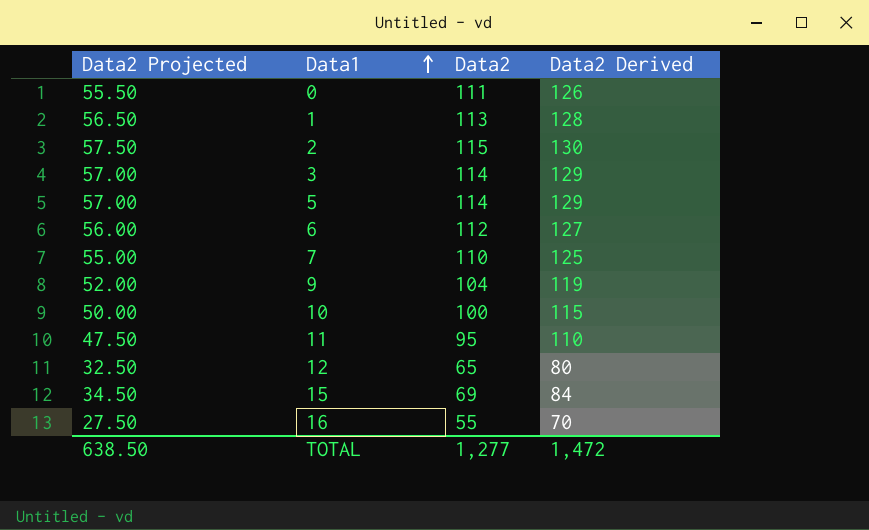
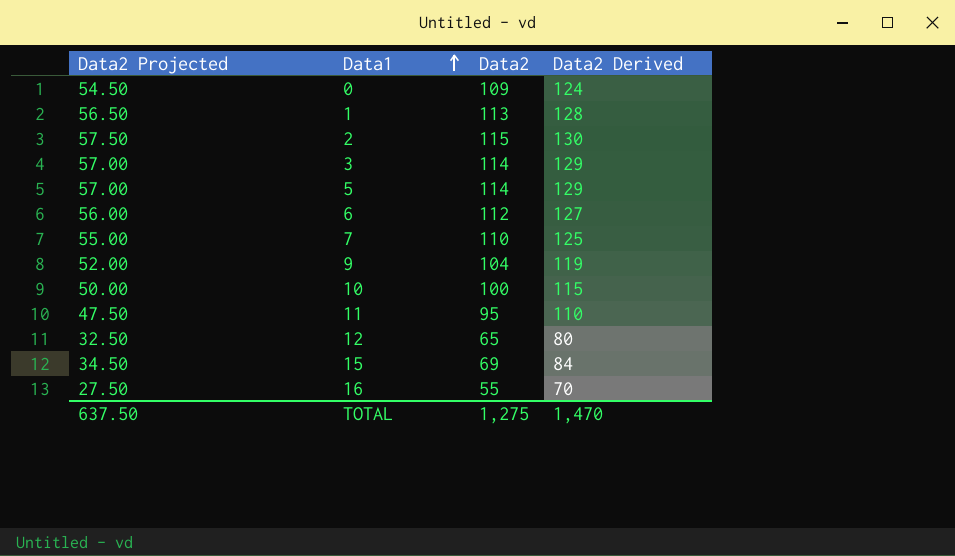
0 | Data2 Projected: 55.50 -> 54.50
0 | Data2: 111 -> 109
0 | Data2 Derived: 126 -> 124
TOTAL | Data2 Projected: 638.50 -> 637.50
TOTAL | Data2: 1,277 -> 1,275
TOTAL | Data2 Derived: 1,472 -> 1,470

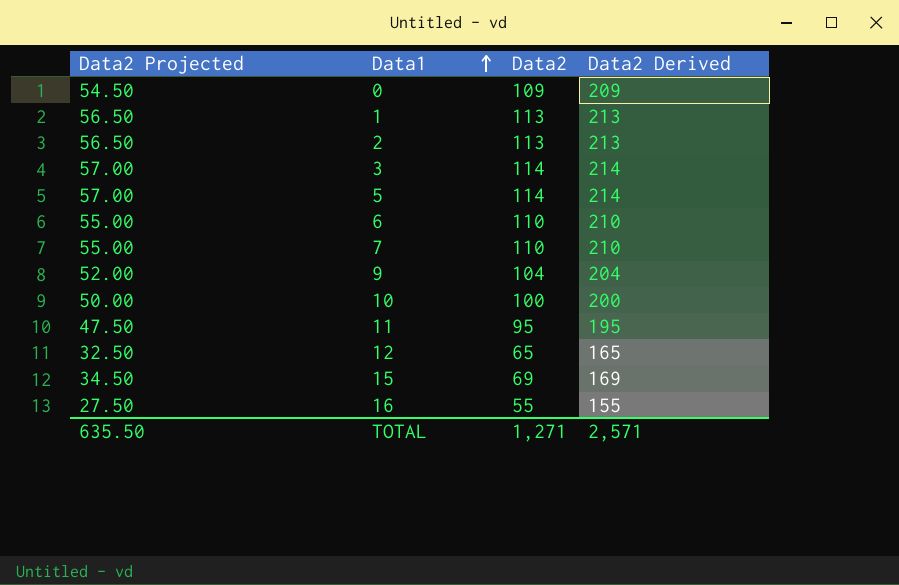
column Data2 Derived | formula: [Data2] + 15 -> [Data2] + 100
2 | Data2 Projected: 57.50 -> 56.50
2 | Data2: 115 -> 113
6 | Data2 Projected: 56.00 -> 55.00
6 | Data2: 112 -> 110
TOTAL | Data2 Projected: 637.50 -> 635.50
TOTAL | Data2: 1,275 -> 1,271
TOTAL | Data2 Derived: 1,470 -> 2,571

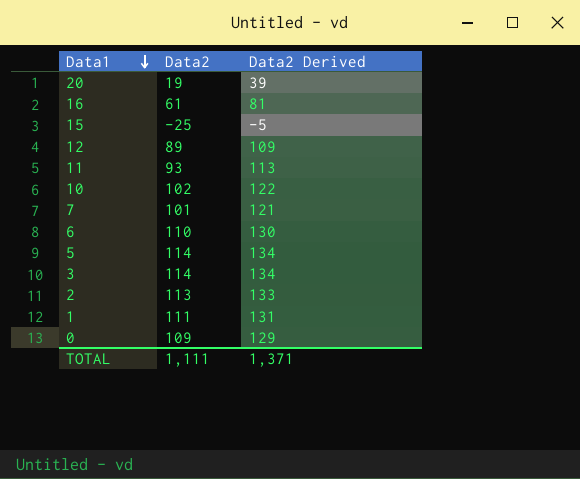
row order: Data1 ascending -> Data1 descending
column Data2 Projected | formula: [Data2] * 0.5 -> none
column Data2 Derived | formula: [Data2] + 100 -> [Data2] + 20
row 9: 52.00 | 104 | 204 -> none
row 20: none -> 19 | 39
16 | Data2: 55 -> 61
15 | Data2: 69 -> -25
12 | Data2: 65 -> 89
11 | Data2: 95 -> 93
10 | Data2: 100 -> 102
7 | Data2: 110 -> 101
1 | Data2: 113 -> 111
TOTAL | Data2: 1,271 -> 1,111
TOTAL | Data2 Derived: 2,571 -> 1,371

